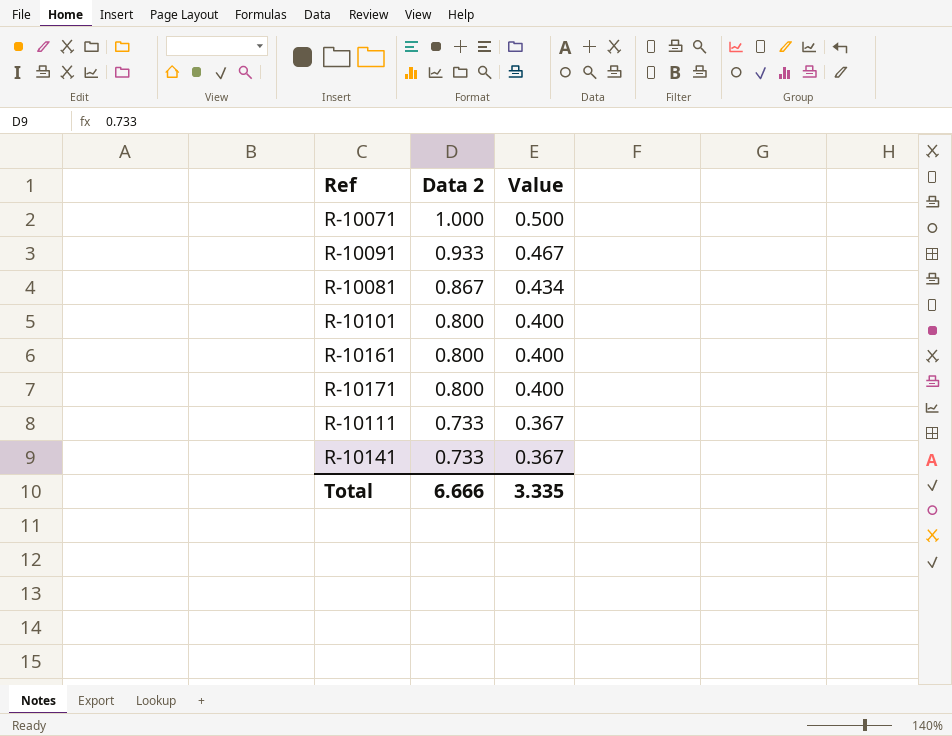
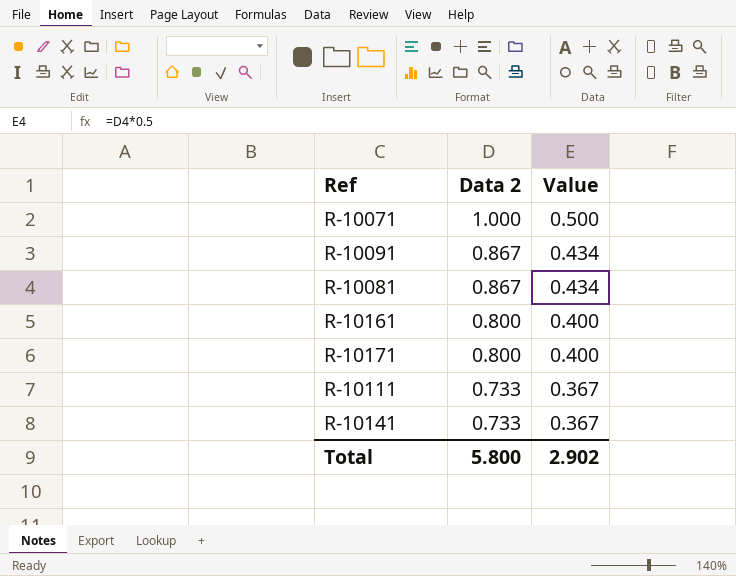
row R-10101: 0.800 | 0.400 -> none
R-10091 | Data 2: 0.933 -> 0.867
R-10091 | Value: 0.467 -> 0.434
Total | Data 2: 6.666 -> 5.800
Total | Value: 3.335 -> 2.902

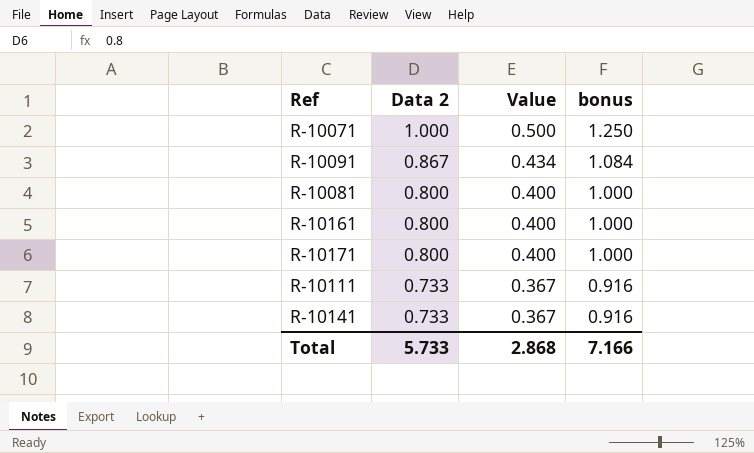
column bonus | formula: none -> [Data 2] * 1.25
R-10081 | Data 2: 0.867 -> 0.800
R-10081 | Value: 0.434 -> 0.400
Total | Data 2: 5.800 -> 5.733
Total | Value: 2.902 -> 2.868

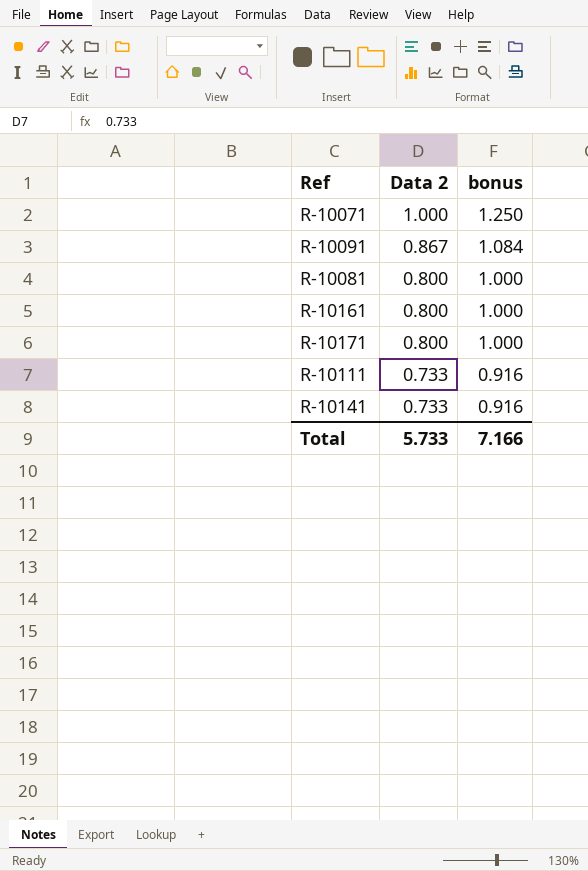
column Value | formula: [Data 2] * 0.5 -> none

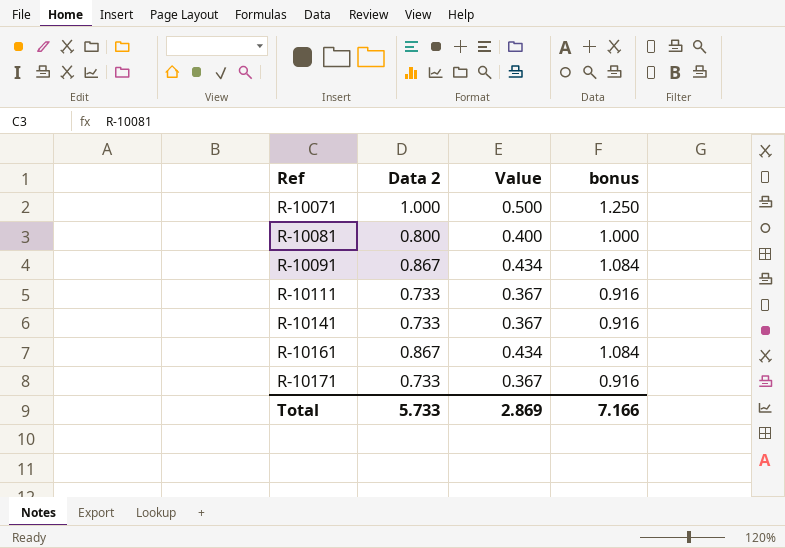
row order: Data 2 descending -> Ref ascending
column Value | formula: none -> [Data 2] * 0.5
R-10161 | Data 2: 0.800 -> 0.867
R-10161 | bonus: 1.000 -> 1.084
R-10171 | Data 2: 0.800 -> 0.733
R-10171 | bonus: 1.000 -> 0.916

